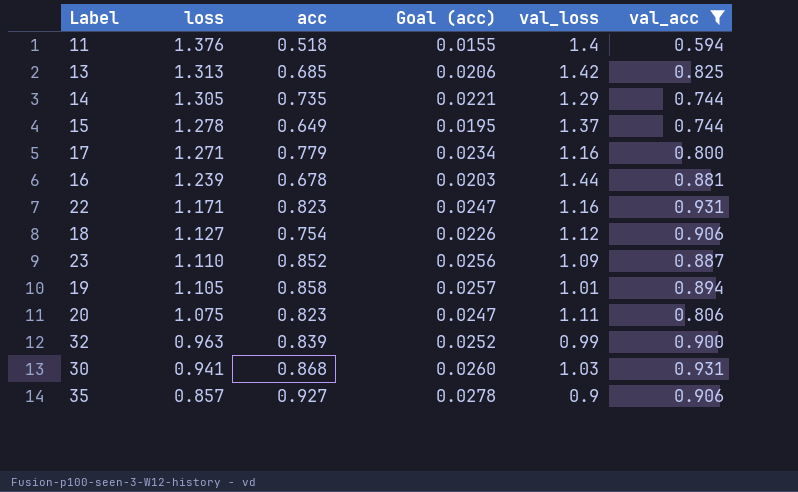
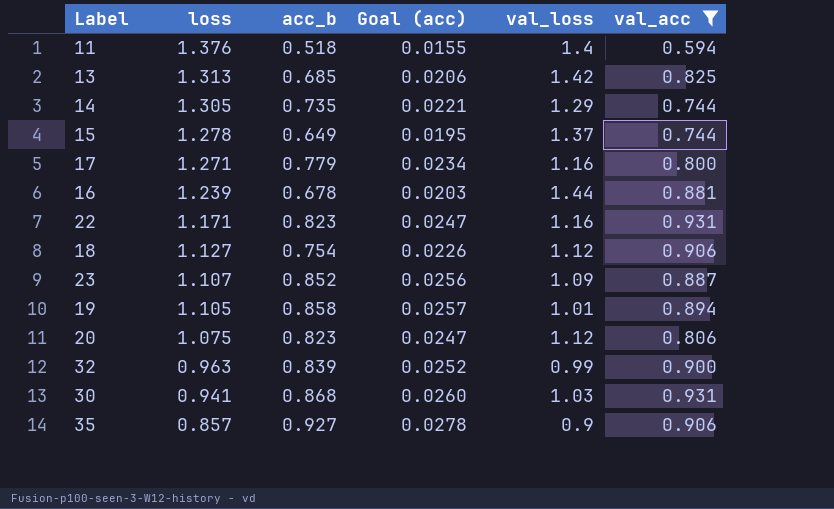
column name: acc -> acc_b
23 | loss: 1.110 -> 1.107
20 | val_loss: 1.11 -> 1.12

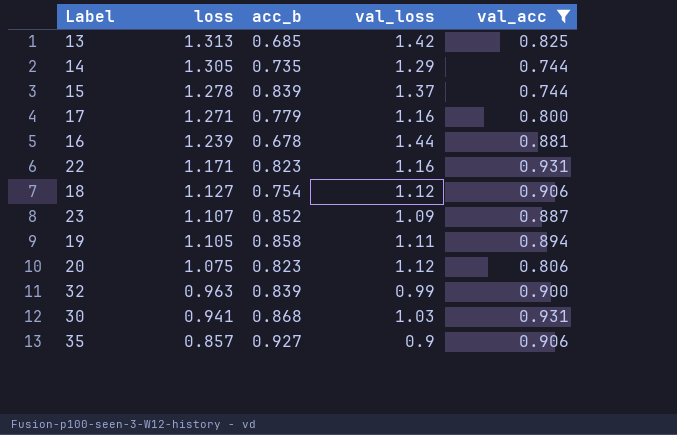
column Goal (acc) | formula: [acc_b] * 0.03 -> none
row 11: 1.376 | 0.518 | 0.0155 | 1.4 | 0.594 -> none
15 | acc_b: 0.649 -> 0.839
19 | val_loss: 1.01 -> 1.11

